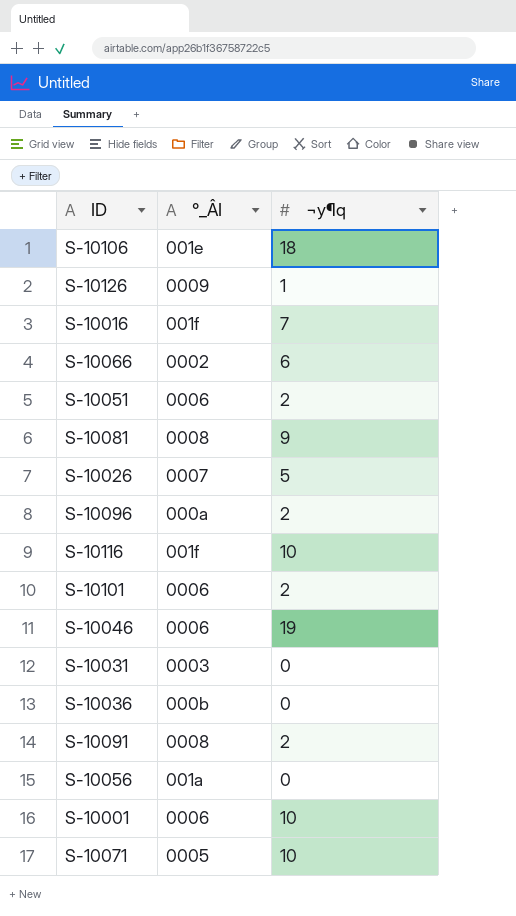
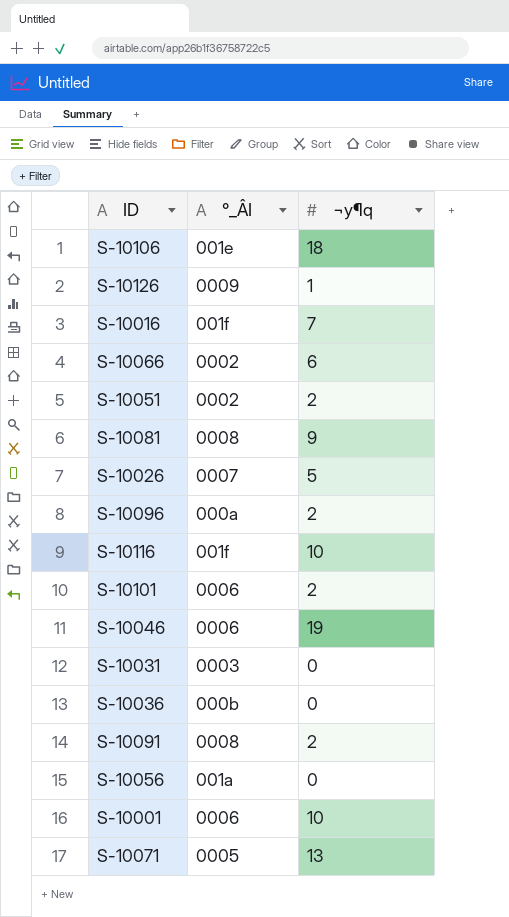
S-10051 | °_ÂI: 0006 -> 0002
S-10071 | ¬y¶q: 10 -> 13

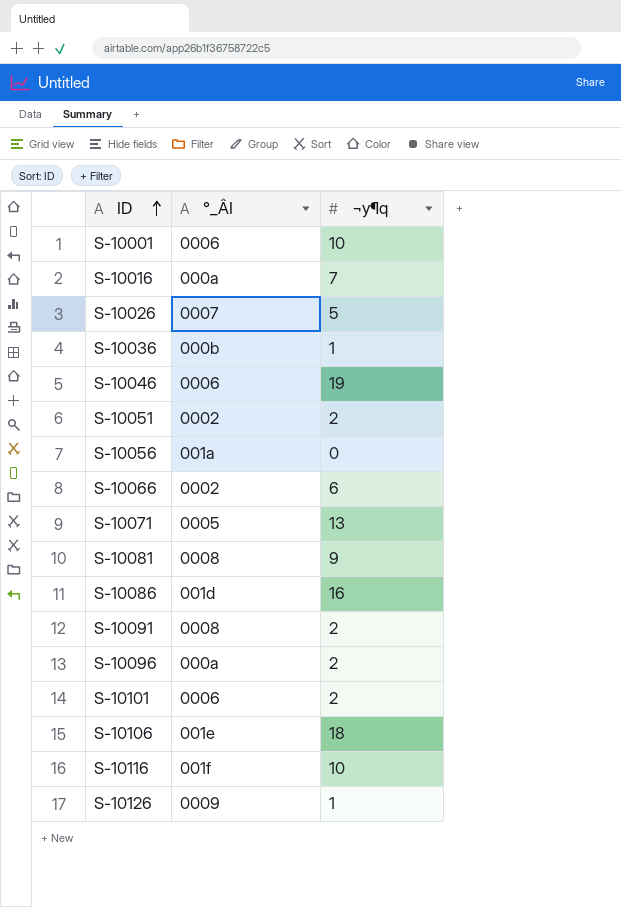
row order: none -> ID ascending
row S-10031: 0003 | 0 -> none
S-10016 | °_ÂI: 001f -> 000a
S-10036 | ¬y¶q: 0 -> 1
row S-10086: none -> 001d | 16

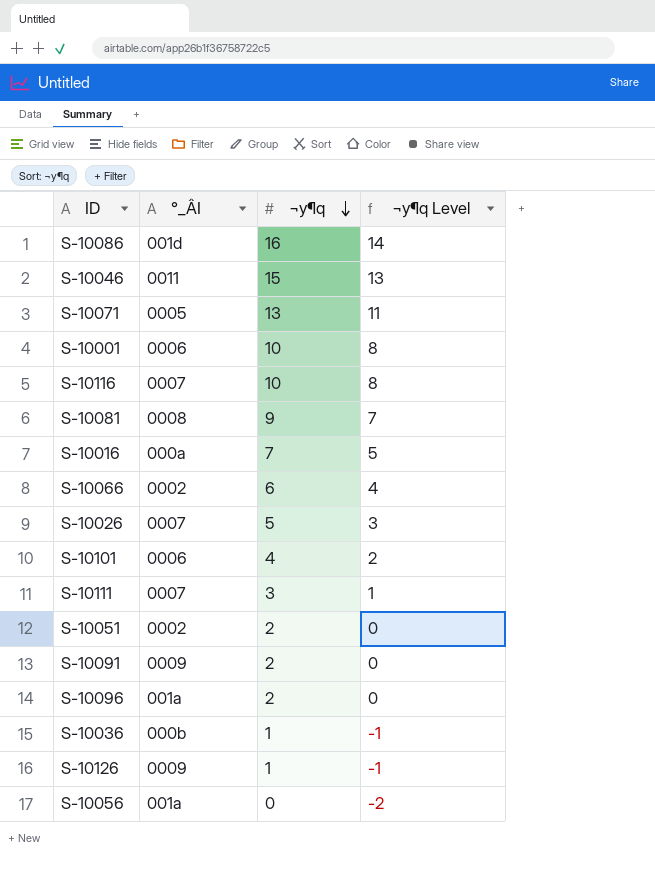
row order: ID ascending -> ¬y¶q descending
column ¬y¶q Level | formula: none -> [¬y¶q] - 2
row S-10106: 001e | 18 -> none
S-10046 | °_ÂI: 0006 -> 0011
S-10046 | ¬y¶q: 19 -> 15
S-10116 | °_ÂI: 001f -> 0007
S-10101 | ¬y¶q: 2 -> 4
row S-10111: none -> 0007 | 3 | 1
S-10091 | °_ÂI: 0008 -> 0009
S-10096 | °_ÂI: 000a -> 001a

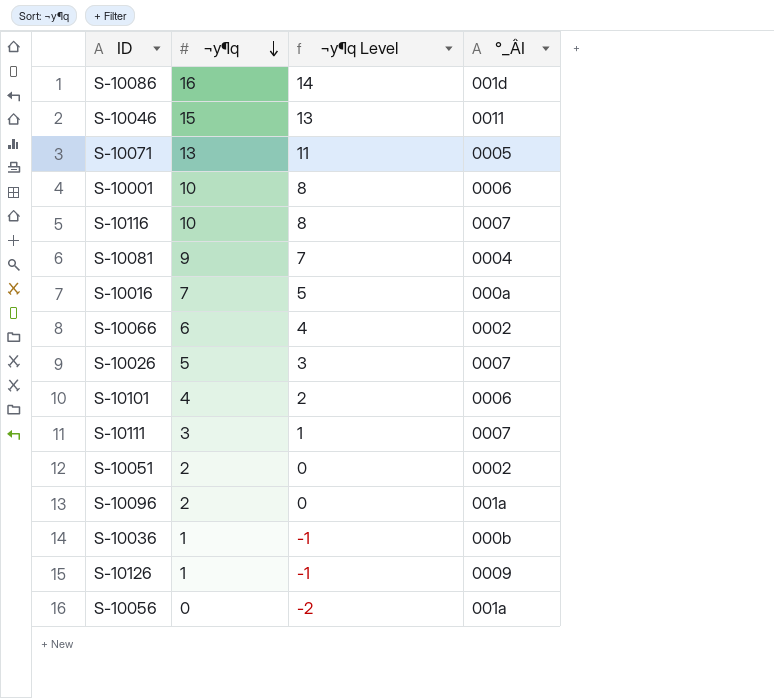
column °_ÂI | position: 2 -> 4
row S-10091: 0009 | 2 | 0 -> none
S-10081 | °_ÂI: 0008 -> 0004

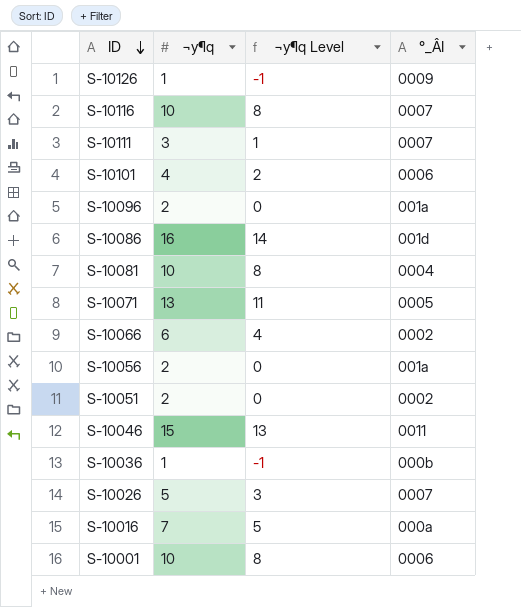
row order: ¬y¶q descending -> ID descending
S-10081 | ¬y¶q: 9 -> 10
S-10081 | ¬y¶q Level: 7 -> 8
S-10056 | ¬y¶q: 0 -> 2
S-10056 | ¬y¶q Level: -2 -> 0

